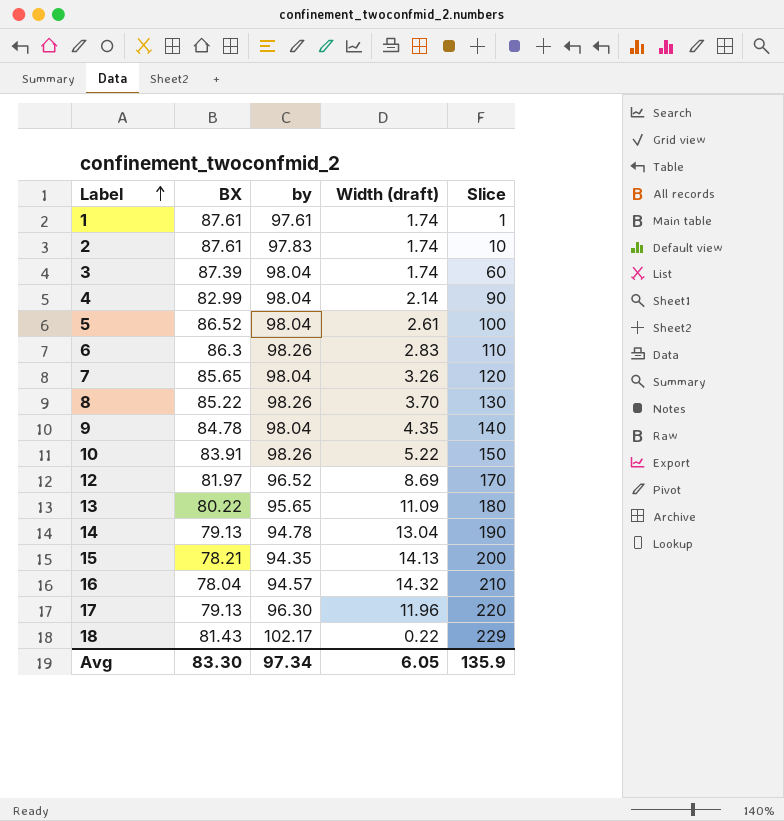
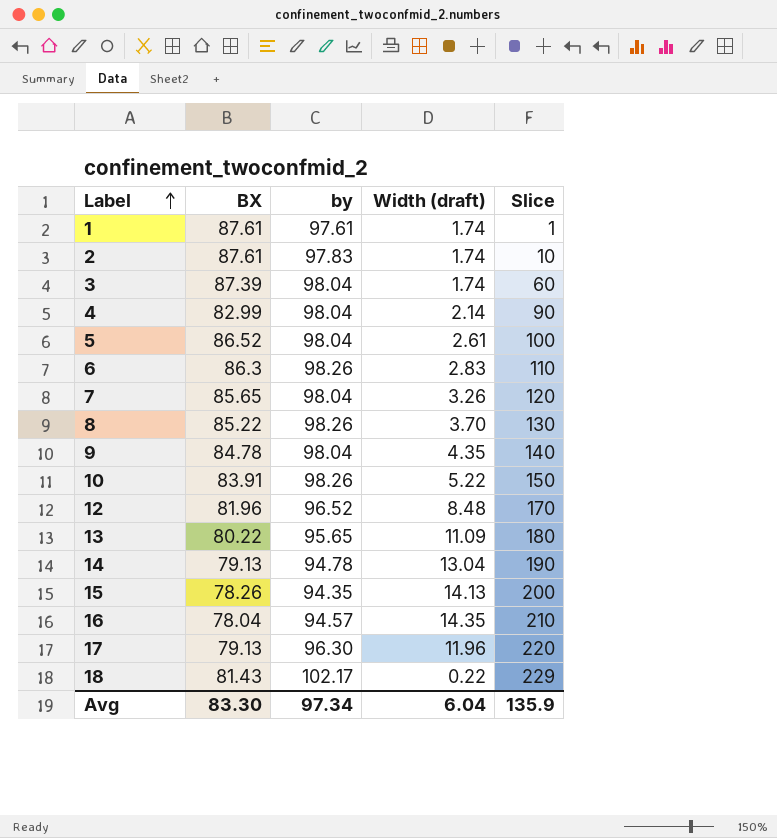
12 | BX: 81.97 -> 81.96
12 | Width (draft): 8.69 -> 8.48
15 | BX: 78.21 -> 78.26
16 | Width (draft): 14.32 -> 14.35
Avg | Width (draft): 6.05 -> 6.04

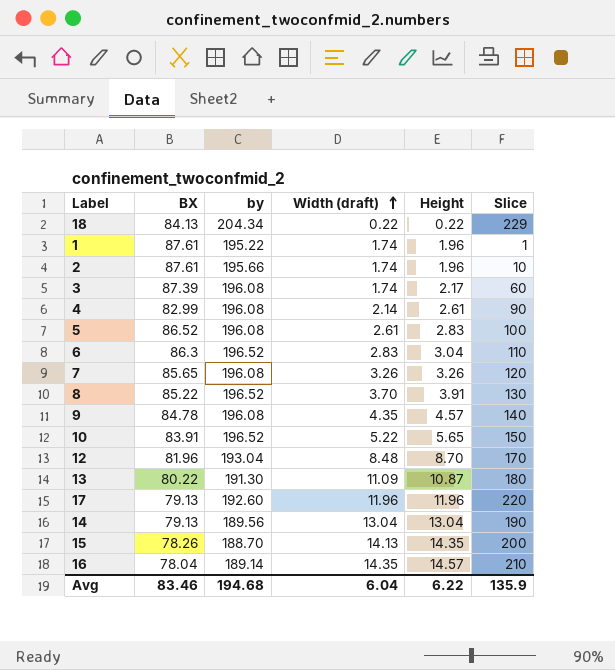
row order: Label ascending -> Width (draft) ascending
column Height | position: none -> 5
18 | BX: 81.43 -> 84.13
18 | by: 102.17 -> 204.34
1 | by: 97.61 -> 195.22
2 | by: 97.83 -> 195.66
3 | by: 98.04 -> 196.08
4 | by: 98.04 -> 196.08
5 | by: 98.04 -> 196.08
6 | by: 98.26 -> 196.52
7 | by: 98.04 -> 196.08
8 | by: 98.26 -> 196.52
9 | by: 98.04 -> 196.08
10 | by: 98.26 -> 196.52
12 | by: 96.52 -> 193.04
13 | by: 95.65 -> 191.30
17 | by: 96.30 -> 192.60
14 | by: 94.78 -> 189.56
15 | by: 94.35 -> 188.70
16 | by: 94.57 -> 189.14
Avg | BX: 83.30 -> 83.46
Avg | by: 97.34 -> 194.68

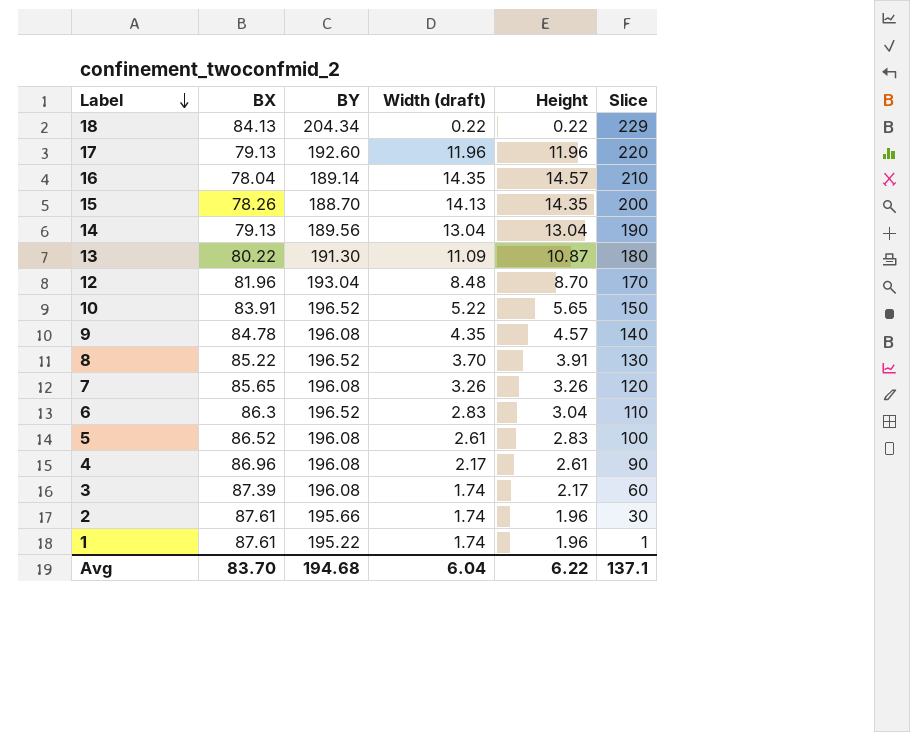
row order: Width (draft) ascending -> Label descending
column name: by -> BY
4 | BX: 82.99 -> 86.96
4 | Width (draft): 2.14 -> 2.17
2 | Slice: 10 -> 30
Avg | BX: 83.46 -> 83.70
Avg | Slice: 135.9 -> 137.1

